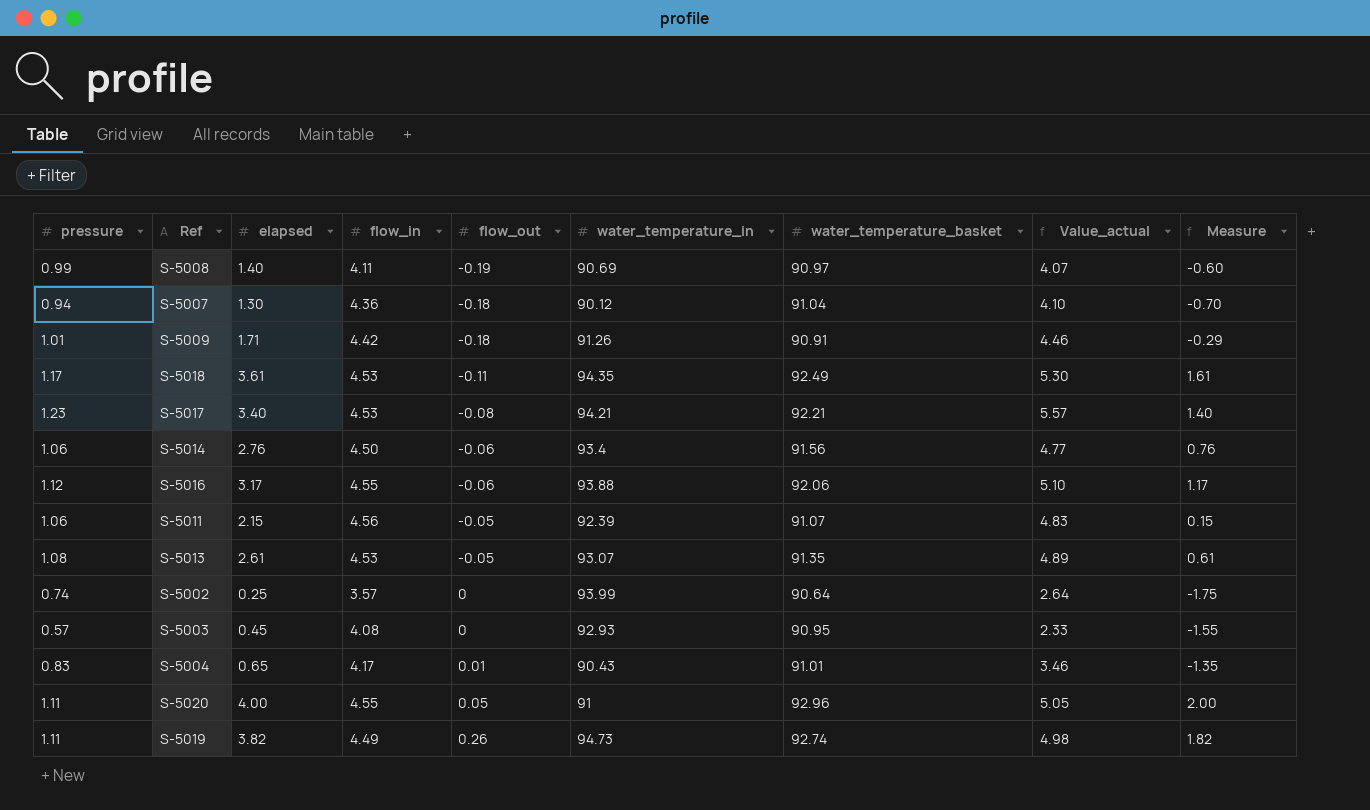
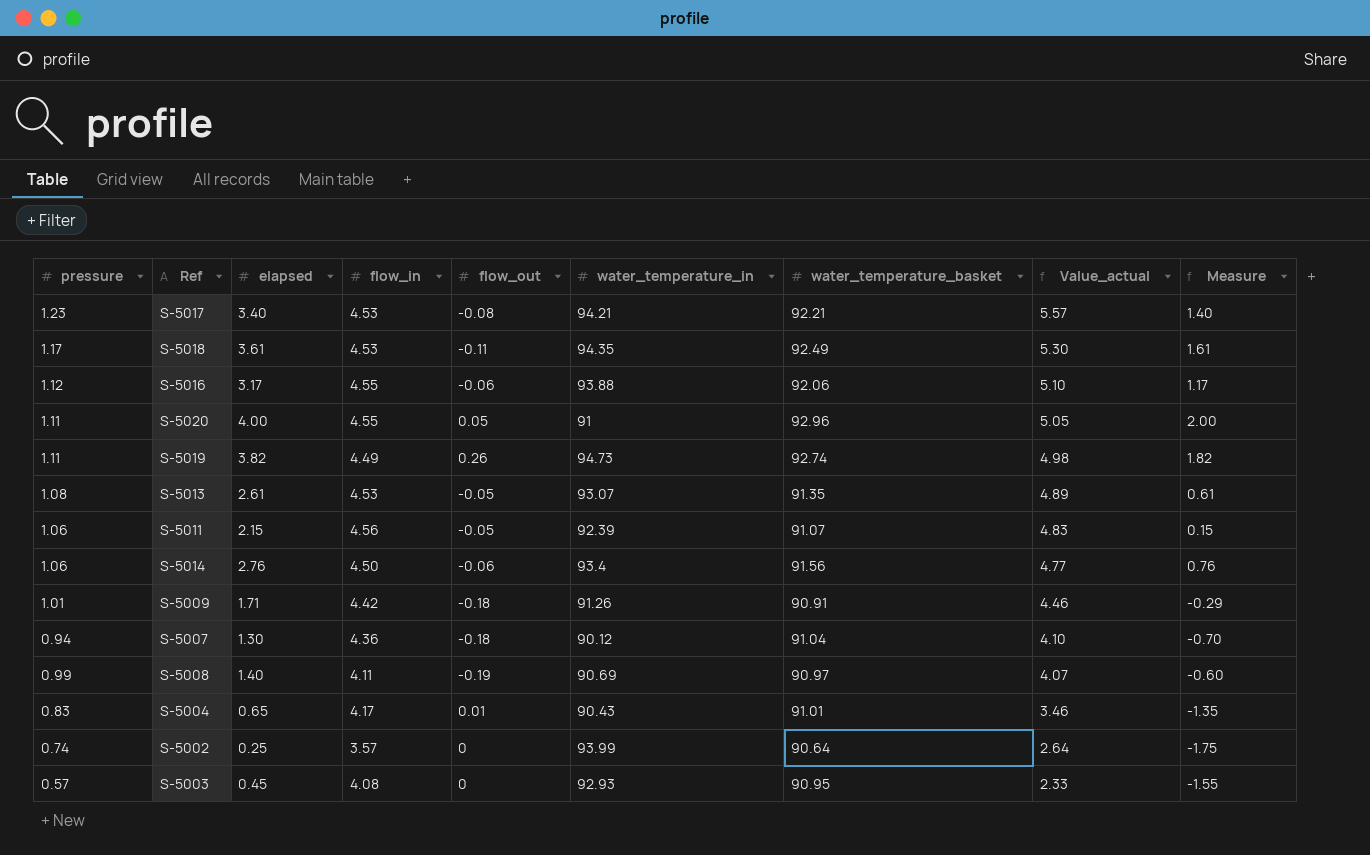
row order: flow_out ascending -> Value_actual descending

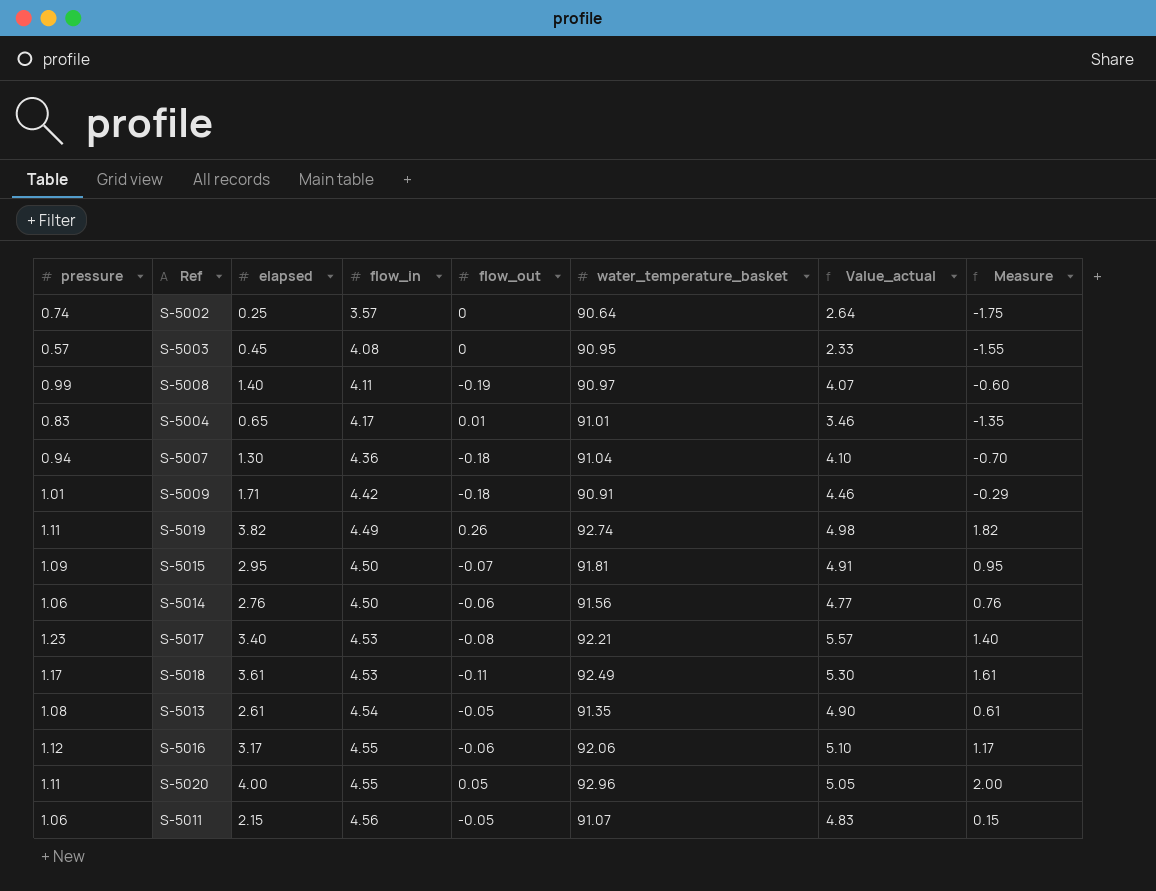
row order: Value_actual descending -> flow_in ascending
column water_temperature_in | position: 6 -> none
row S-5015: none -> 1.09 | 2.95 | 4.50 | -0.07 | 91.81 | 4.91 | 0.95
S-5013 | flow_in: 4.53 -> 4.54
S-5013 | Value_actual: 4.89 -> 4.90

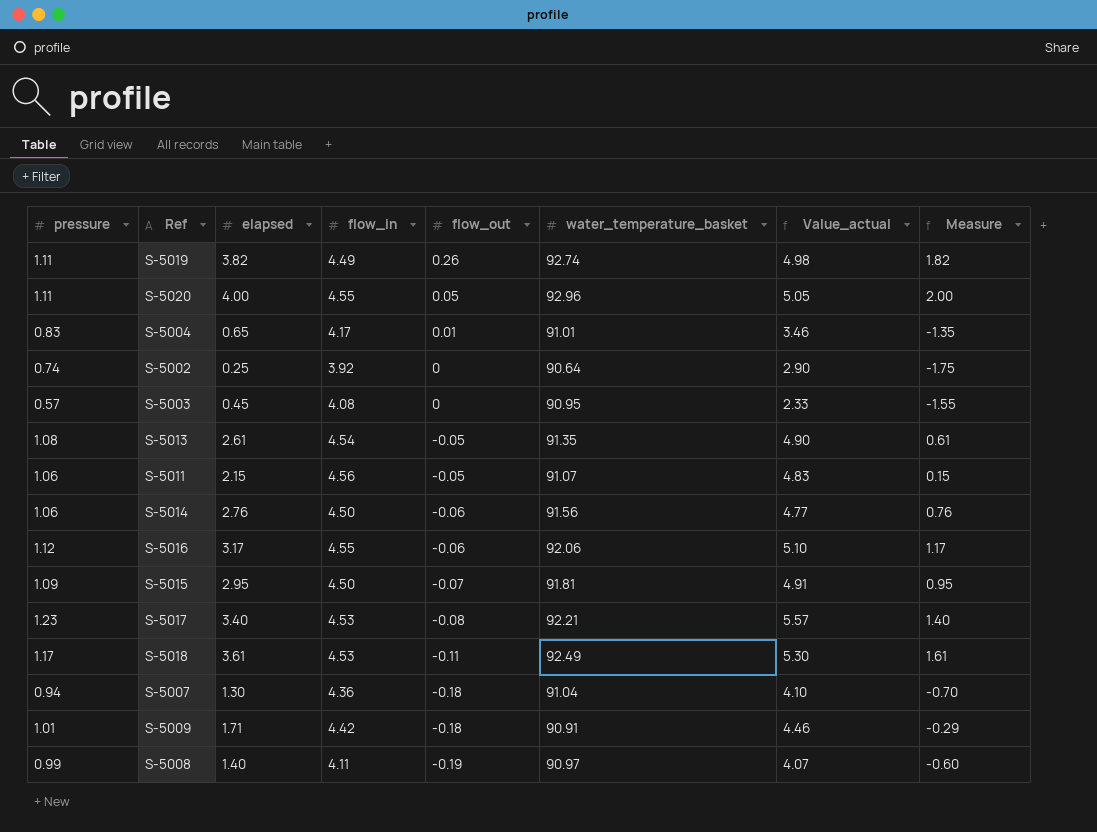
row order: flow_in ascending -> flow_out descending
S-5002 | flow_in: 3.57 -> 3.92
S-5002 | Value_actual: 2.64 -> 2.90

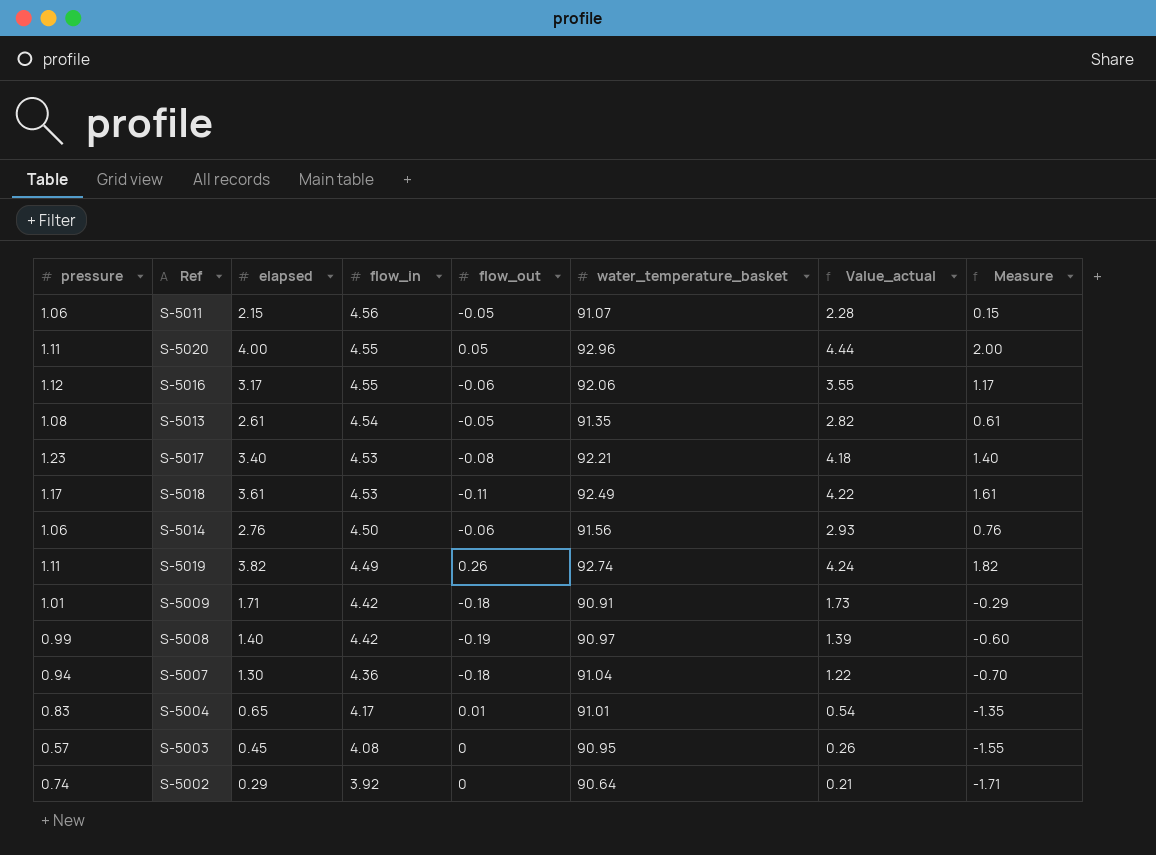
row order: flow_out descending -> flow_in descending
column Value_actual | formula: [pressure] * [flow_in] -> [pressure] * [elapsed]
row S-5015: 1.09 | 2.95 | 4.50 | -0.07 | 91.81 | 4.91 | 0.95 -> none
S-5008 | flow_in: 4.11 -> 4.42
S-5002 | elapsed: 0.25 -> 0.29
S-5002 | Measure: -1.75 -> -1.71

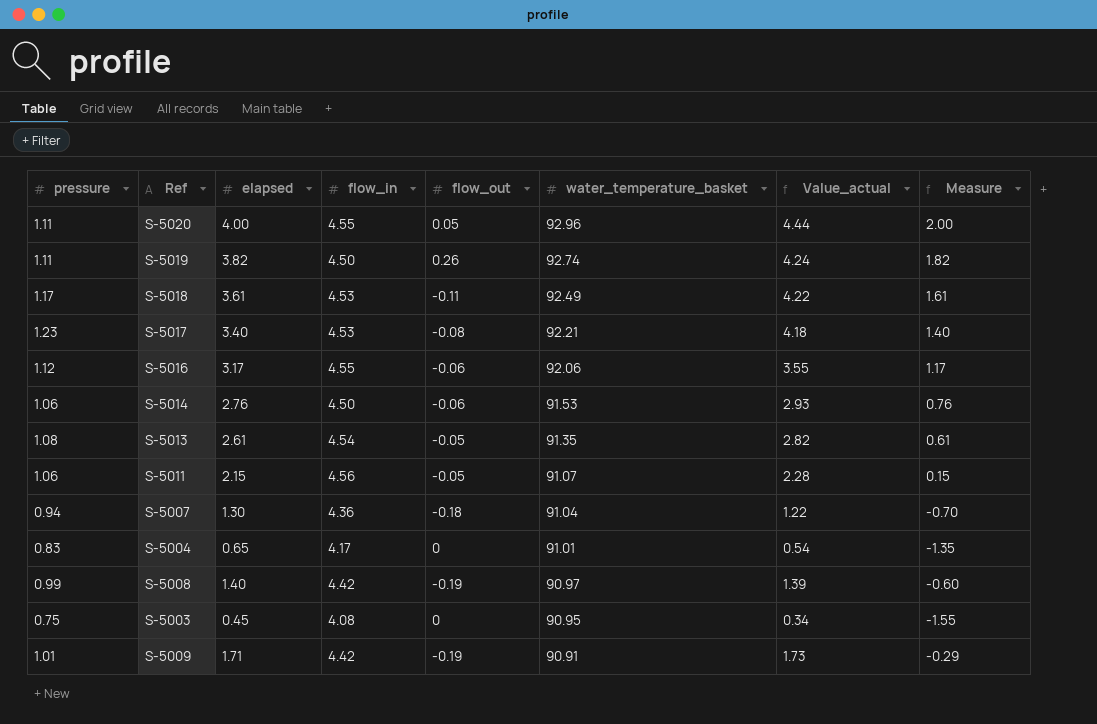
row order: flow_in descending -> water_temperature_basket descending
row S-5002: 0.74 | 0.29 | 3.92 | 0 | 90.64 | 0.21 | -1.71 -> none
S-5019 | flow_in: 4.49 -> 4.50
S-5014 | water_temperature_basket: 91.56 -> 91.53
S-5004 | flow_out: 0.01 -> 0
S-5003 | pressure: 0.57 -> 0.75
S-5003 | Value_actual: 0.26 -> 0.34
S-5009 | flow_out: -0.18 -> -0.19

